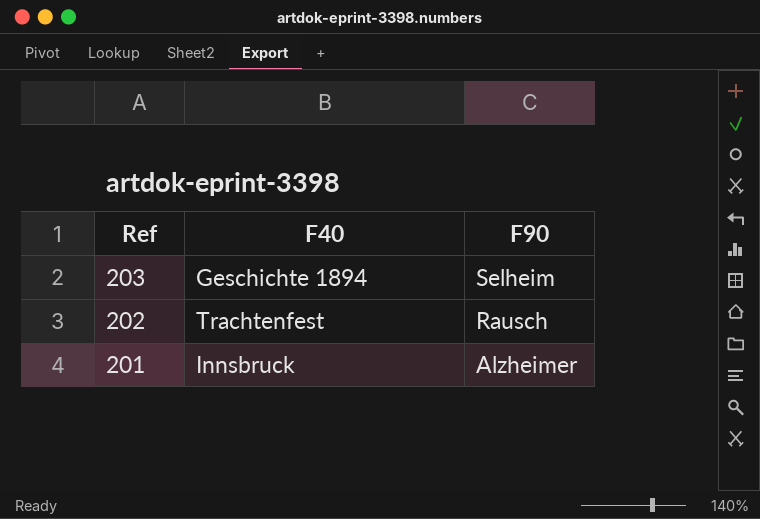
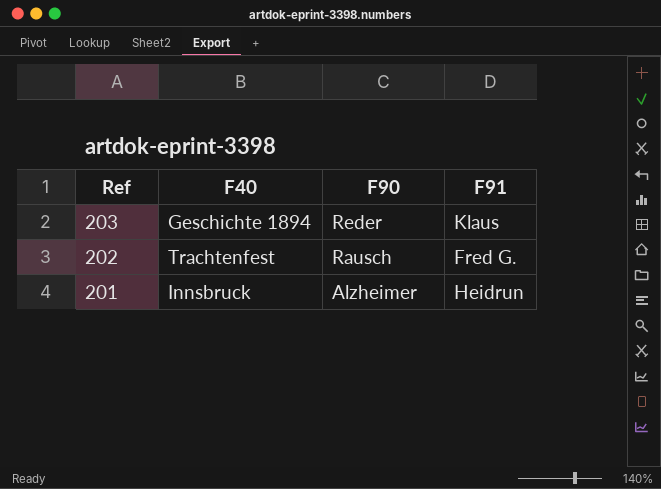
column F91 | position: none -> 4
203 | F90: Selheim -> Reder

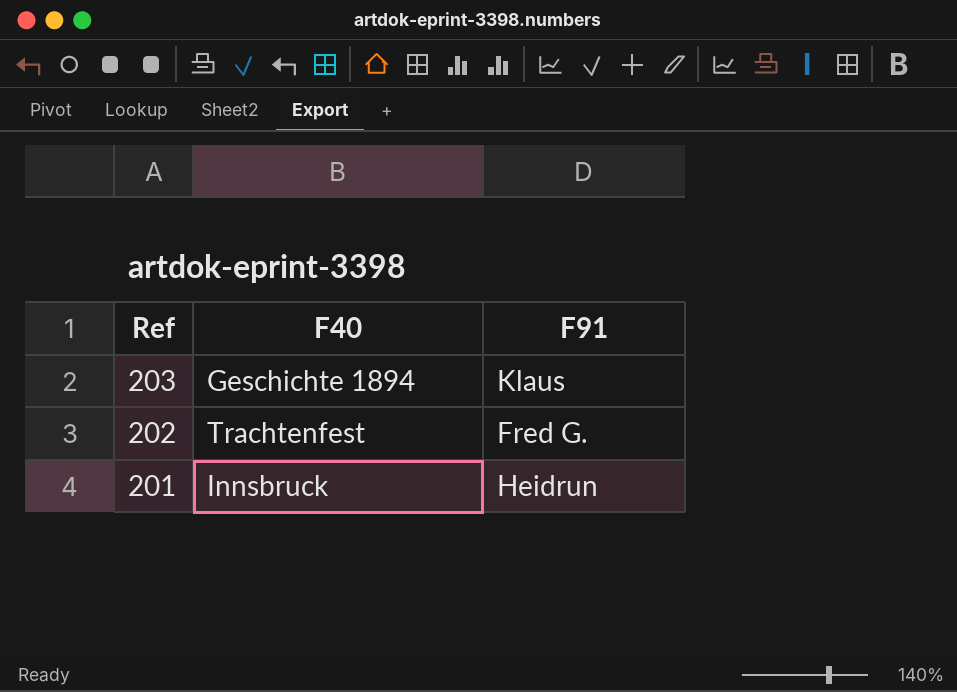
column F90 | position: 3 -> none

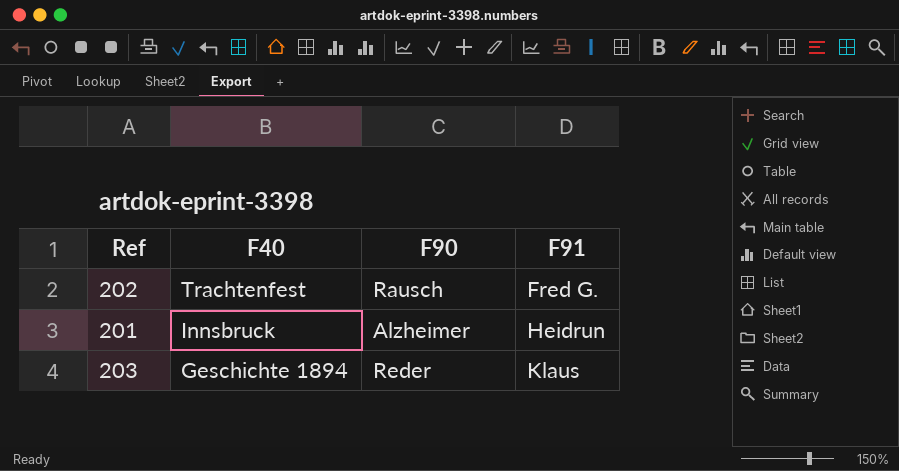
row order: Ref descending -> F40 descending
column F90 | position: none -> 3

